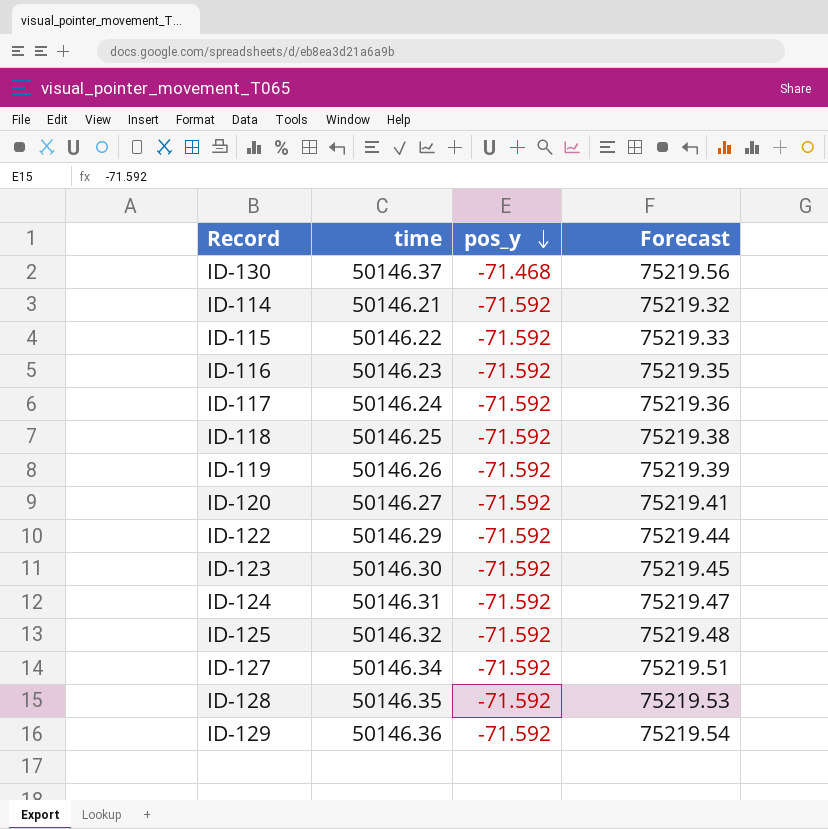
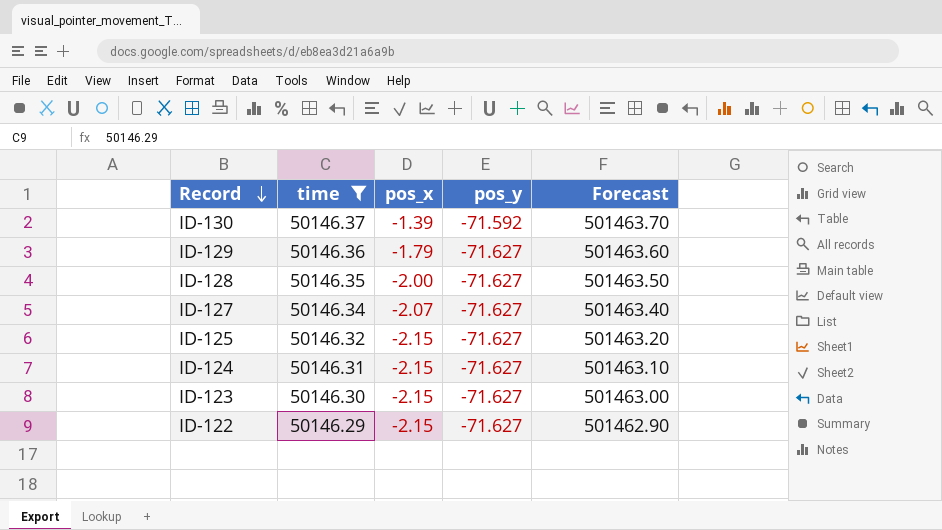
filter: none -> time >= 50146.29
row order: pos_y descending -> Record descending
column pos_x | position: none -> 3
column Forecast | formula: [time] * 1.5 -> [time] * 10
ID-130 | pos_y: -71.468 -> -71.592
ID-129 | pos_y: -71.592 -> -71.627
ID-128 | pos_y: -71.592 -> -71.627
ID-127 | pos_y: -71.592 -> -71.627
ID-125 | pos_y: -71.592 -> -71.627
ID-124 | pos_y: -71.592 -> -71.627
ID-123 | pos_y: -71.592 -> -71.627
ID-122 | pos_y: -71.592 -> -71.627

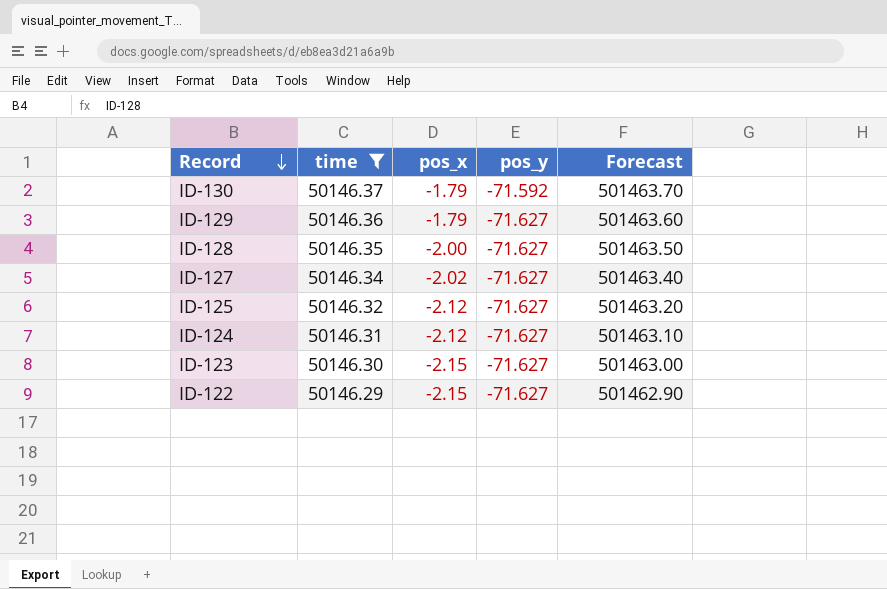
ID-130 | pos_x: -1.39 -> -1.79
ID-127 | pos_x: -2.07 -> -2.02
ID-125 | pos_x: -2.15 -> -2.12
ID-124 | pos_x: -2.15 -> -2.12

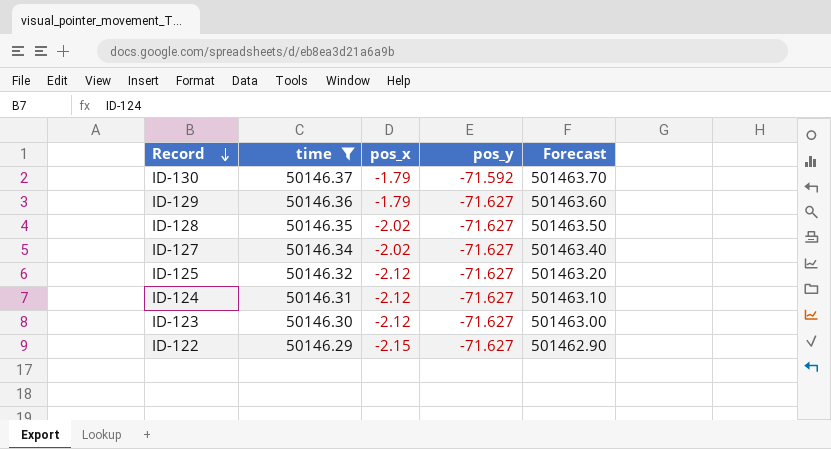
ID-128 | pos_x: -2.00 -> -2.02
ID-123 | pos_x: -2.15 -> -2.12

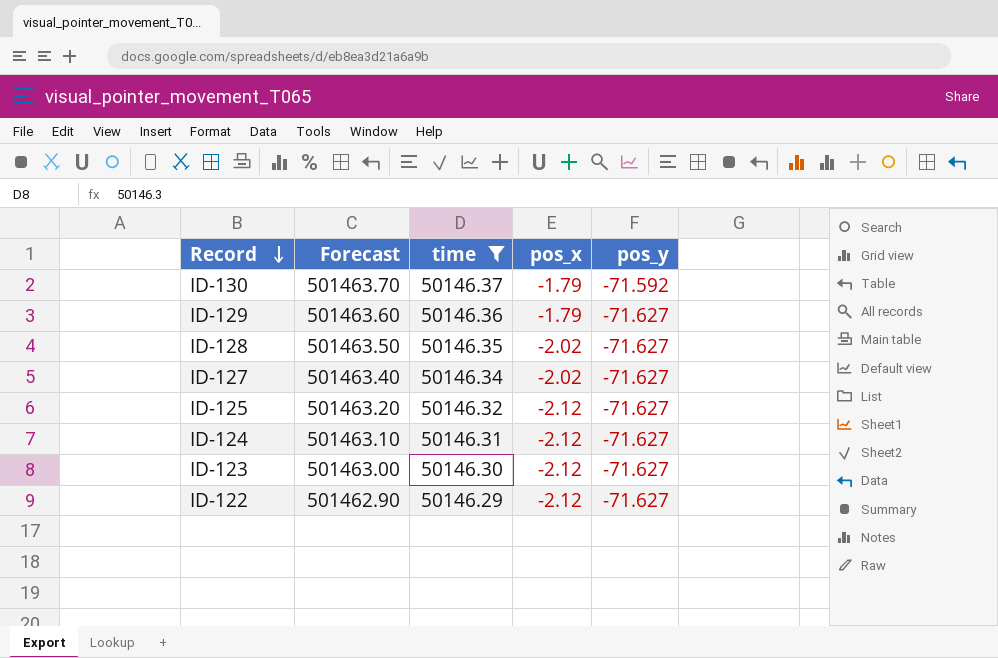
column Forecast | position: 5 -> 2
ID-122 | pos_x: -2.15 -> -2.12

